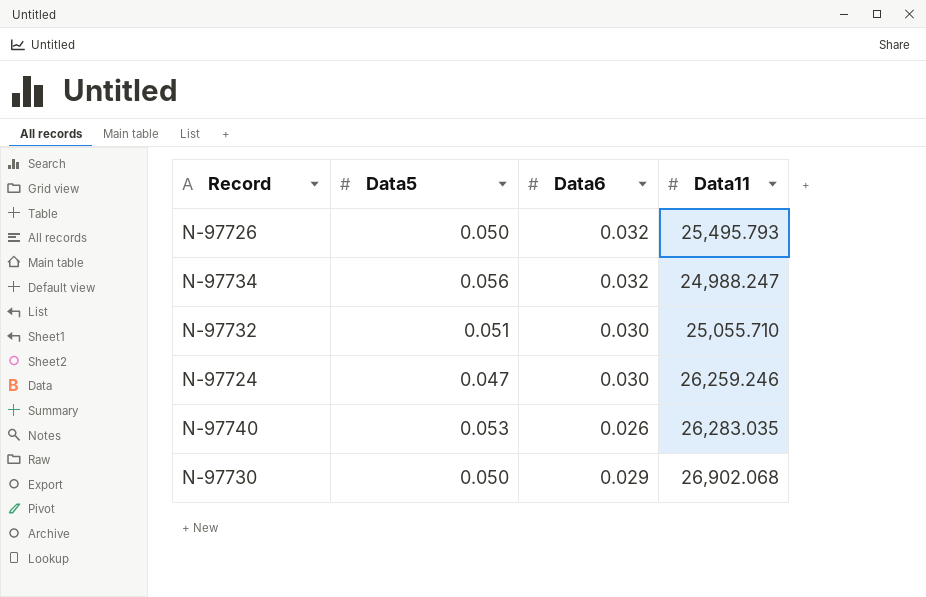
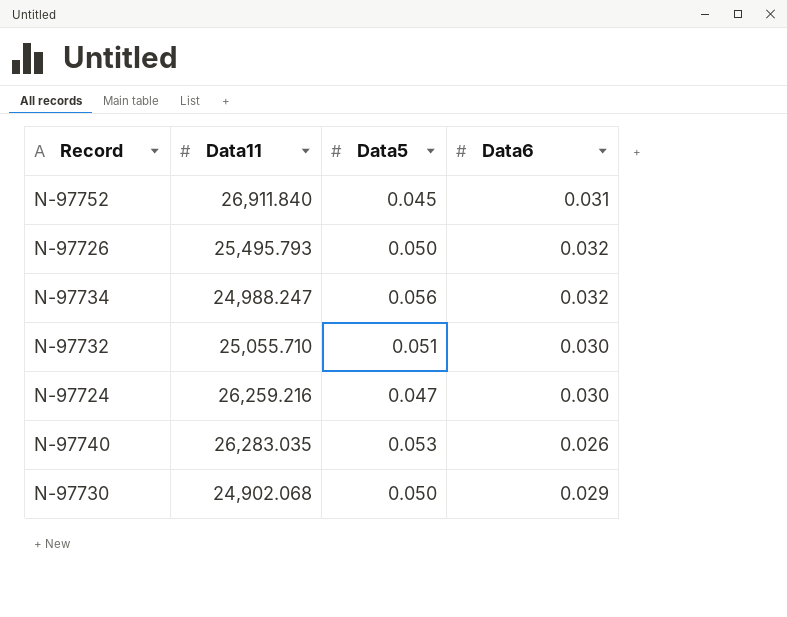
column Data11 | position: 4 -> 2
row N-97752: none -> 26,911.840 | 0.045 | 0.031
N-97724 | Data11: 26,259.246 -> 26,259.216
N-97730 | Data11: 26,902.068 -> 24,902.068

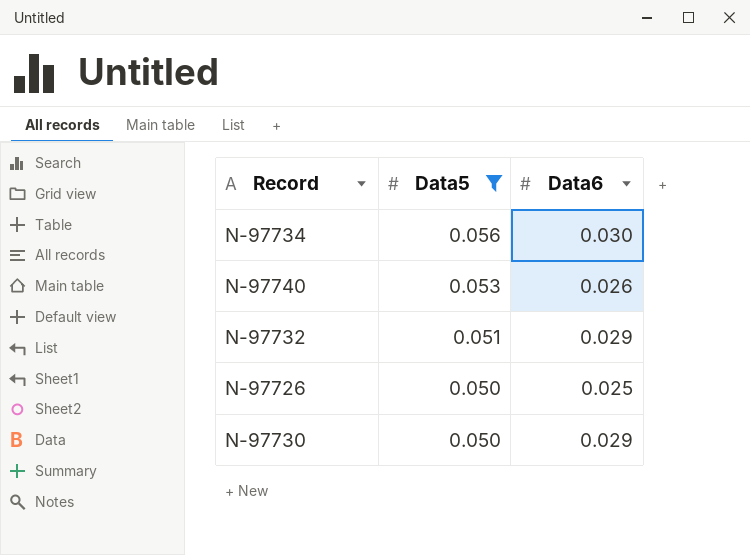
filter: none -> Data5 >= 0.050
row order: none -> Data5 descending
column Data11 | position: 2 -> none
N-97734 | Data6: 0.032 -> 0.030
N-97732 | Data6: 0.030 -> 0.029
N-97726 | Data6: 0.032 -> 0.025

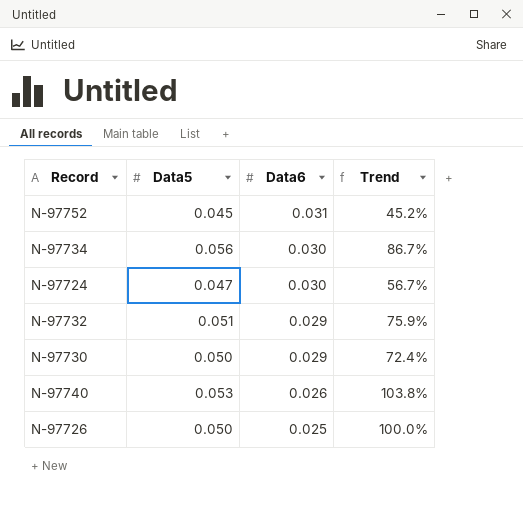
filter: Data5 >= 0.050 -> none
row order: Data5 descending -> Data6 descending
column Trend | formula: none -> ([Data5] - [Data6]) / [Data6]

